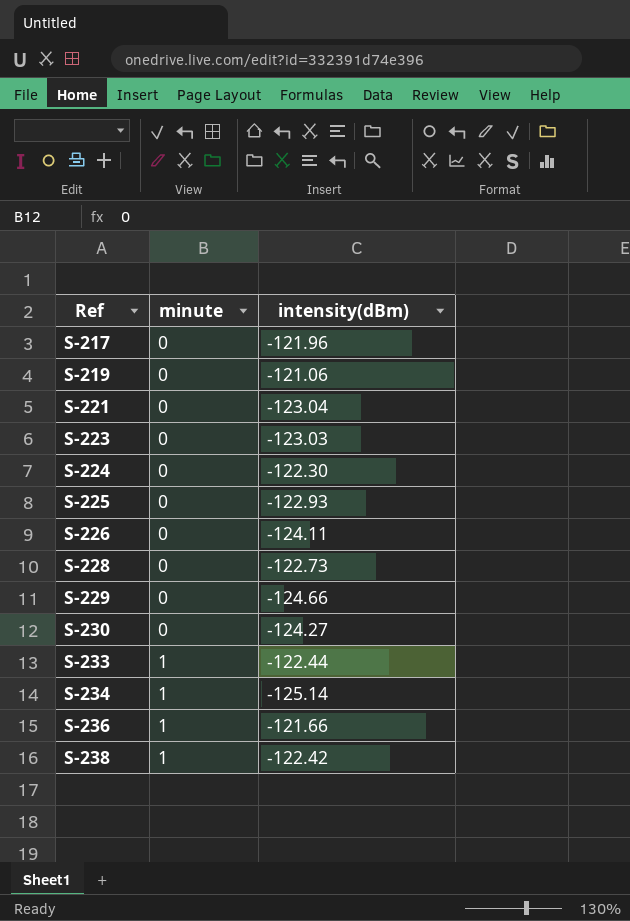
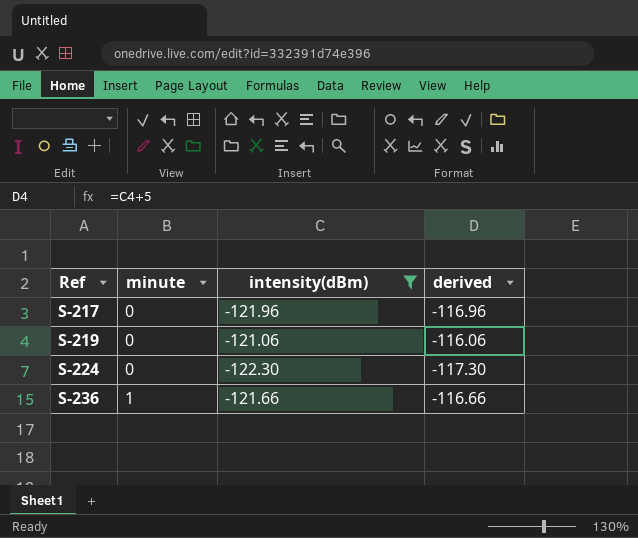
filter: none -> intensity(dBm) >= -122.30
column derived | formula: none -> [intensity(dBm)] + 5

